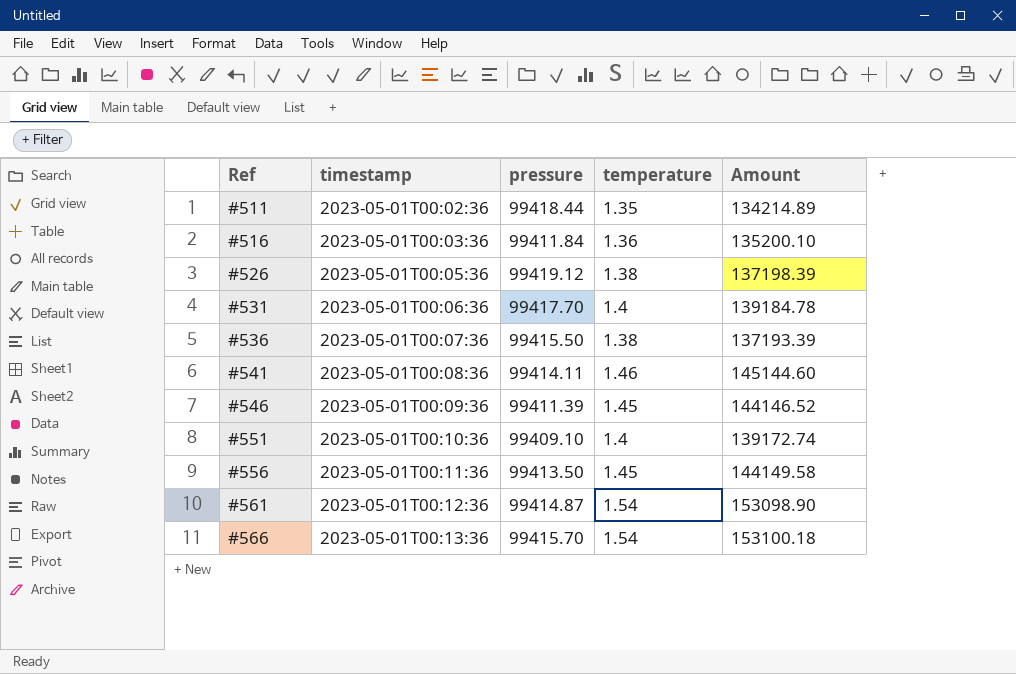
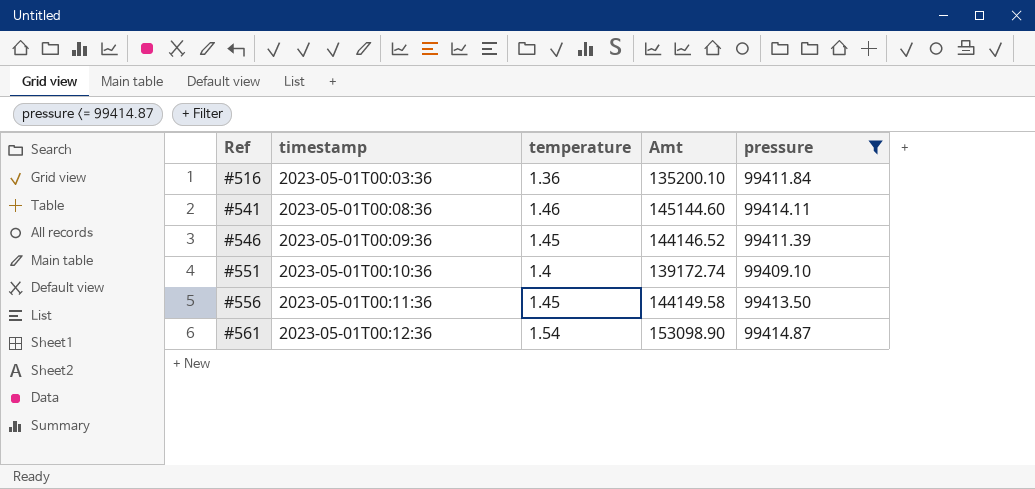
filter: none -> pressure <= 99414.87
column name: Amount -> Amt
column pressure | position: 3 -> 5

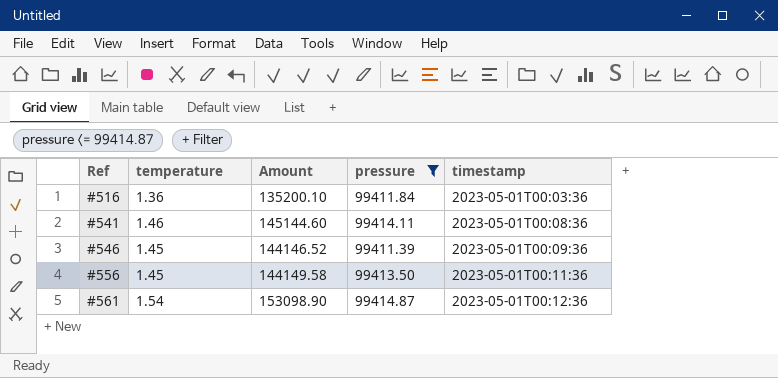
column name: Amt -> Amount
column timestamp | position: 2 -> 5
row #551: 2023-05-01T00:10:36 | 1.4 | 139172.74 | 99409.10 -> none

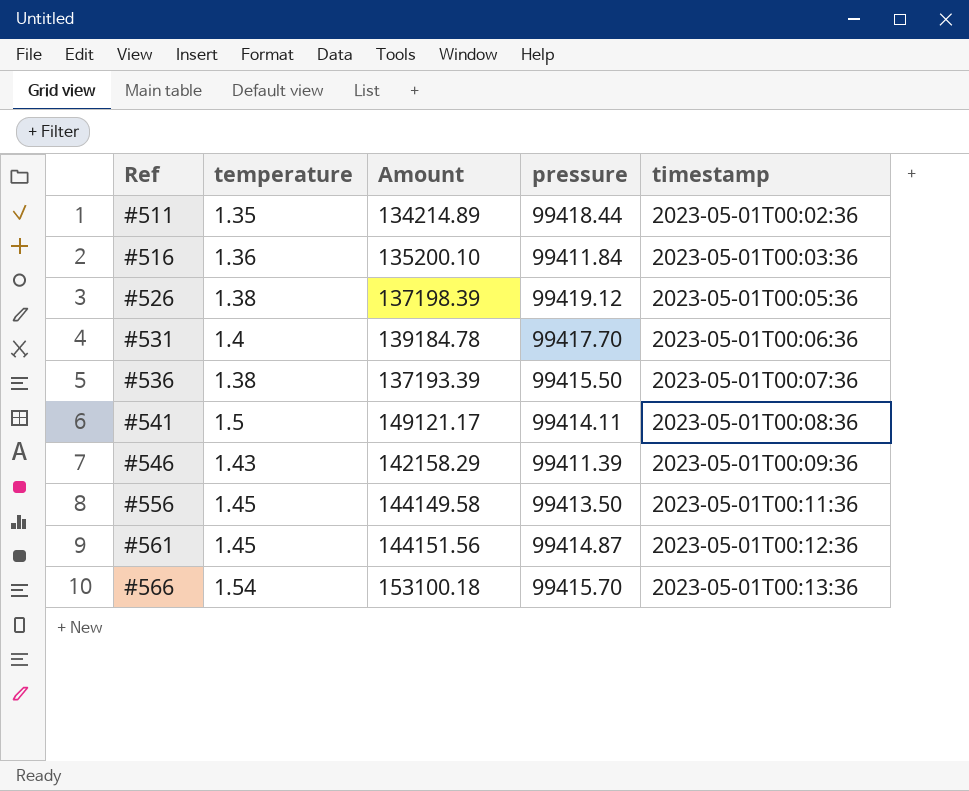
filter: pressure <= 99414.87 -> none
#541 | temperature: 1.46 -> 1.5
#541 | Amount: 145144.60 -> 149121.17
#546 | temperature: 1.45 -> 1.43
#546 | Amount: 144146.52 -> 142158.29
#561 | temperature: 1.54 -> 1.45
#561 | Amount: 153098.90 -> 144151.56

